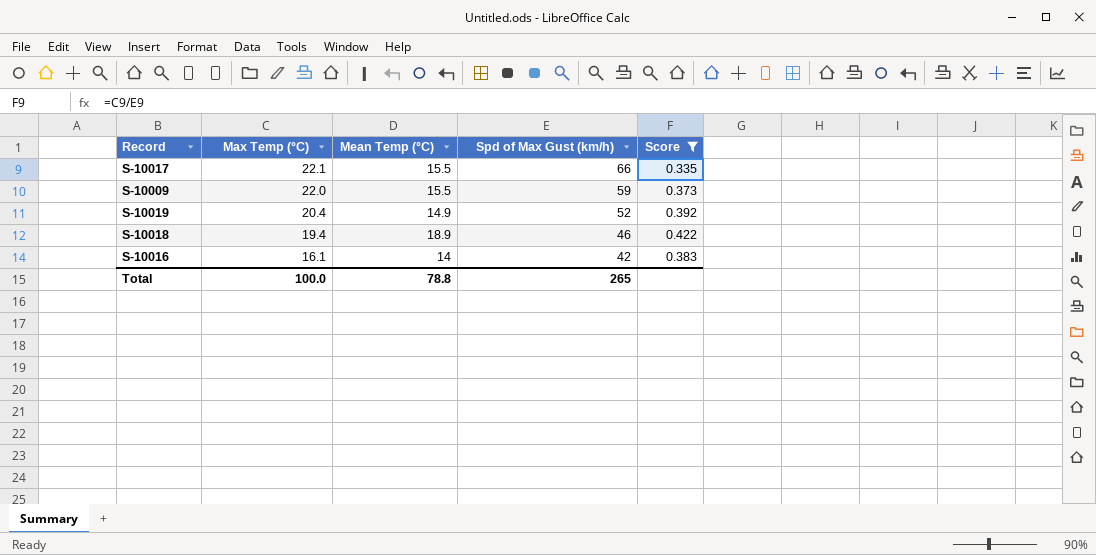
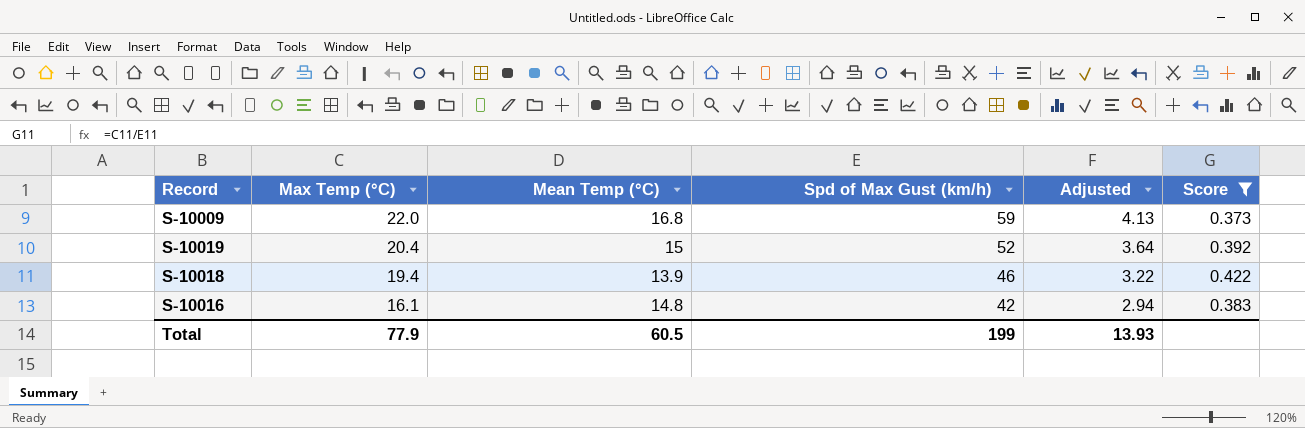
column Adjusted | formula: none -> [Spd of Max Gust (km/h)] * 0.07
row S-10017: 22.1 | 15.5 | 66 | 0.335 -> none
S-10009 | Mean Temp (°C): 15.5 -> 16.8
S-10019 | Mean Temp (°C): 14.9 -> 15
S-10018 | Mean Temp (°C): 18.9 -> 13.9
S-10016 | Mean Temp (°C): 14 -> 14.8
Total | Max Temp (°C): 100.0 -> 77.9
Total | Mean Temp (°C): 78.8 -> 60.5
Total | Spd of Max Gust (km/h): 265 -> 199

